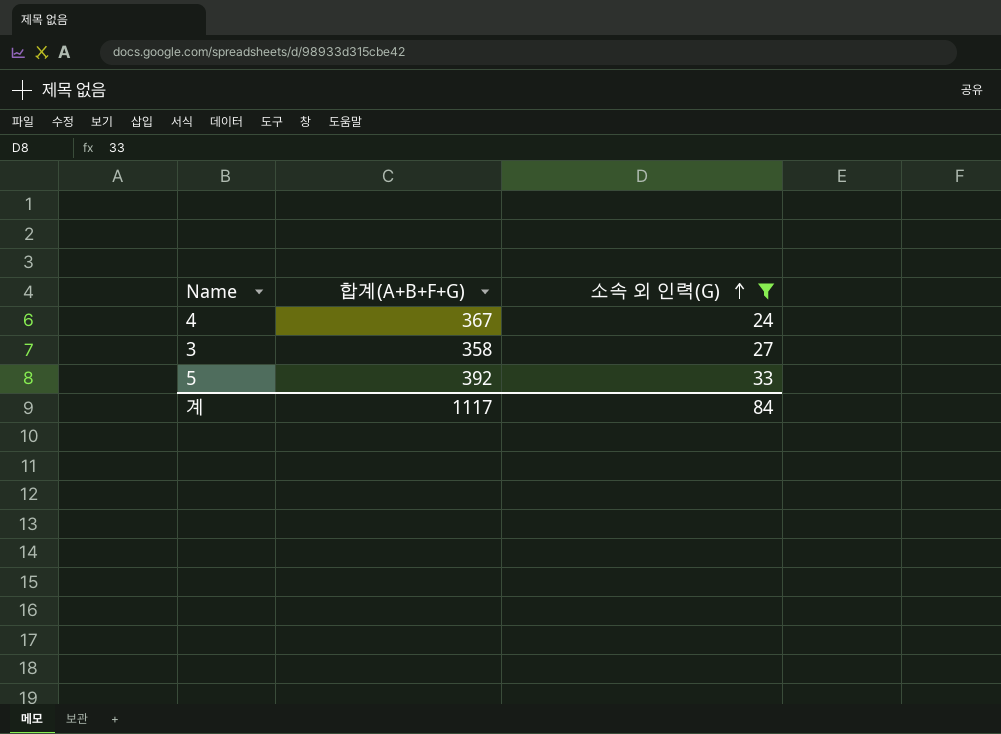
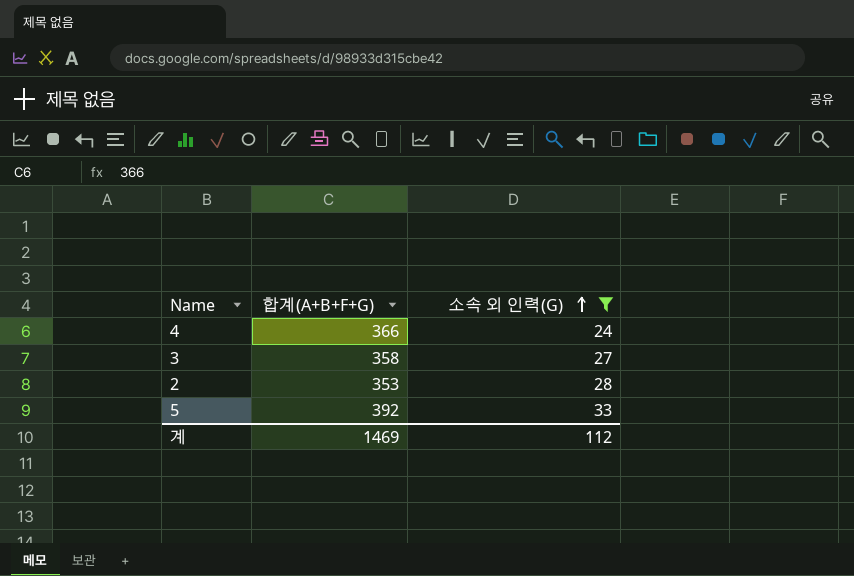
4 | 합계(A+B+F+G): 367 -> 366
row 2: none -> 353 | 28
계 | 합계(A+B+F+G): 1117 -> 1469
계 | 소속 외 인력(G): 84 -> 112

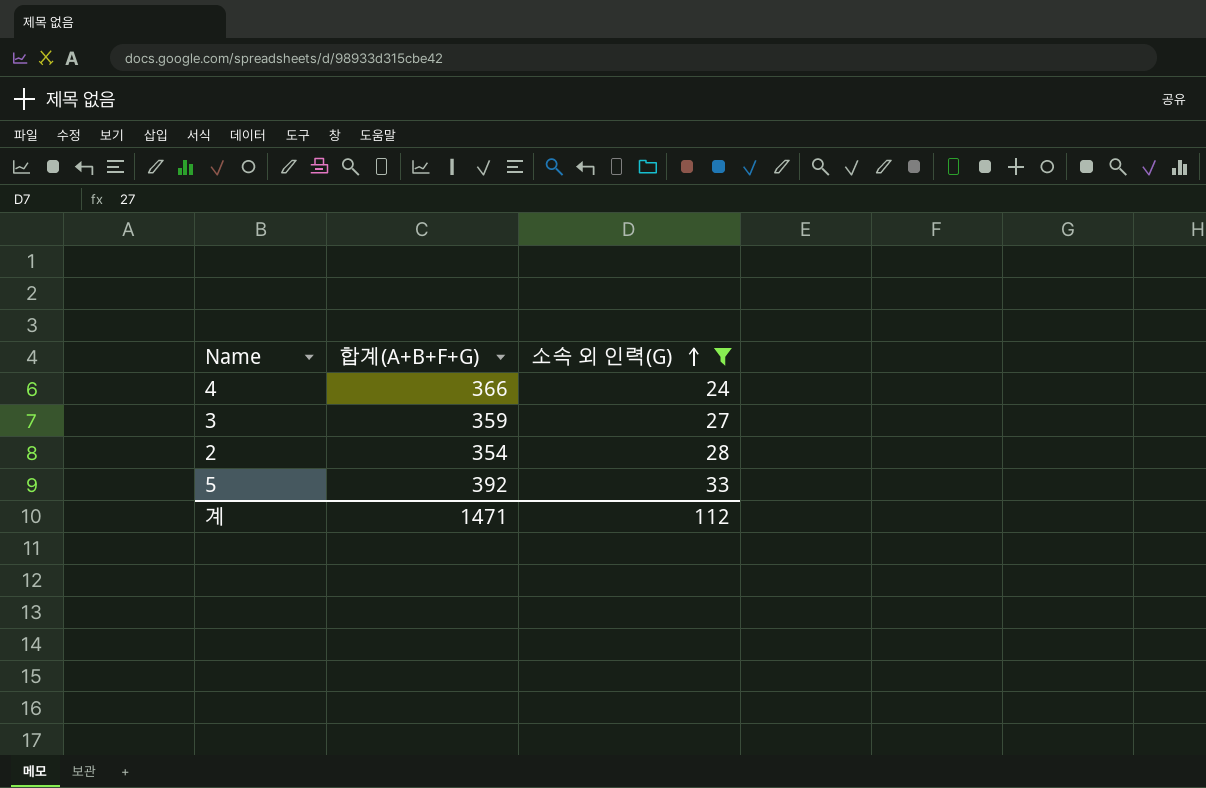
3 | 합계(A+B+F+G): 358 -> 359
2 | 합계(A+B+F+G): 353 -> 354
계 | 합계(A+B+F+G): 1469 -> 1471

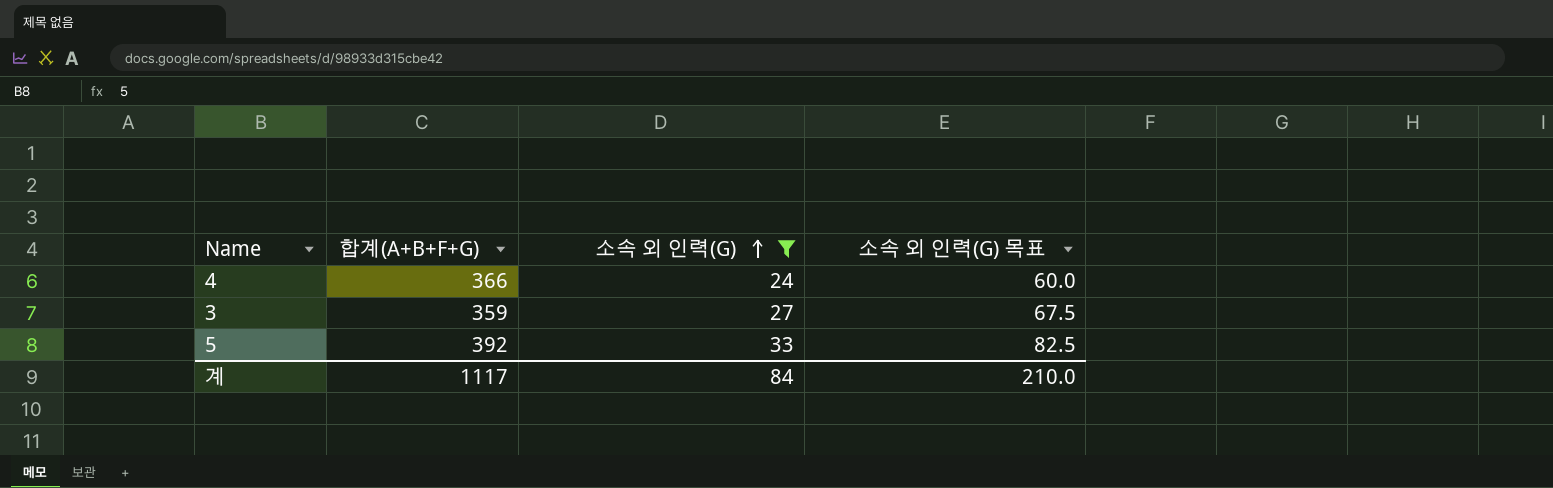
column 소속 외 인력(G) 목표 | formula: none -> [소속 외 인력(G)] * 2.5
row 2: 354 | 28 -> none
계 | 합계(A+B+F+G): 1471 -> 1117
계 | 소속 외 인력(G): 112 -> 84

